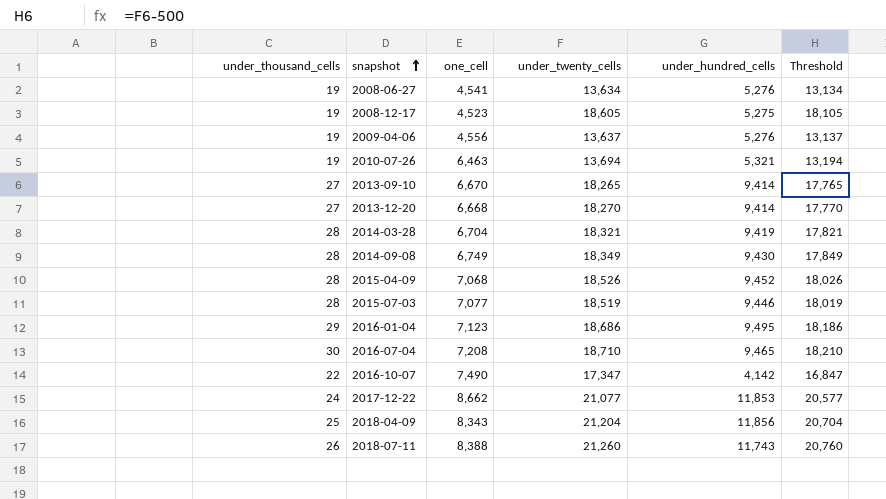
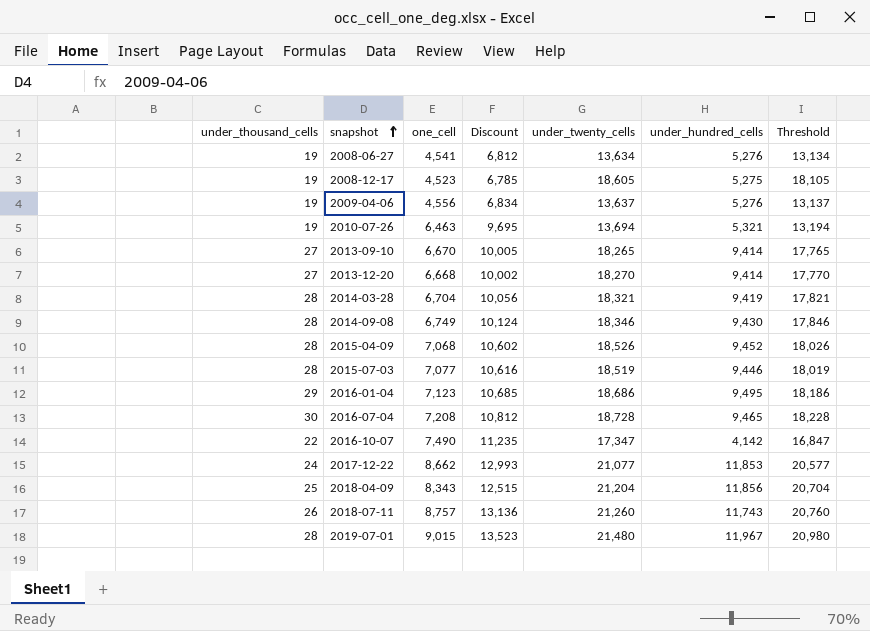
column Discount | formula: none -> [one_cell] * 1.5
2014-09-08 | under_twenty_cells: 18,349 -> 18,346
2014-09-08 | Threshold: 17,849 -> 17,846
2016-07-04 | under_twenty_cells: 18,710 -> 18,728
2016-07-04 | Threshold: 18,210 -> 18,228
2018-07-11 | one_cell: 8,388 -> 8,757
row 2019-07-01: none -> 28 | 9,015 | 13,523 | 21,480 | 11,967 | 20,980

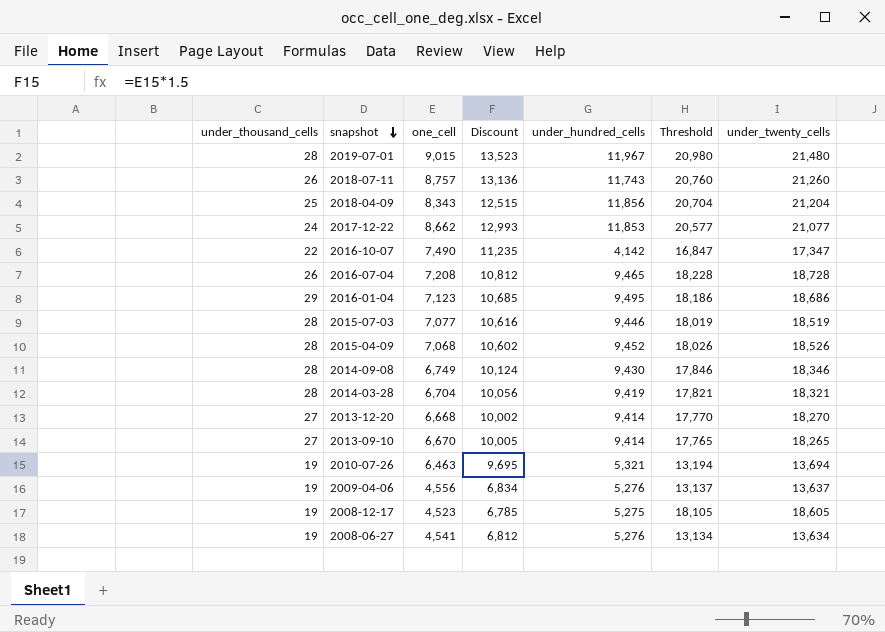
row order: snapshot ascending -> snapshot descending
column under_twenty_cells | position: 5 -> 7
2016-07-04 | under_thousand_cells: 30 -> 26

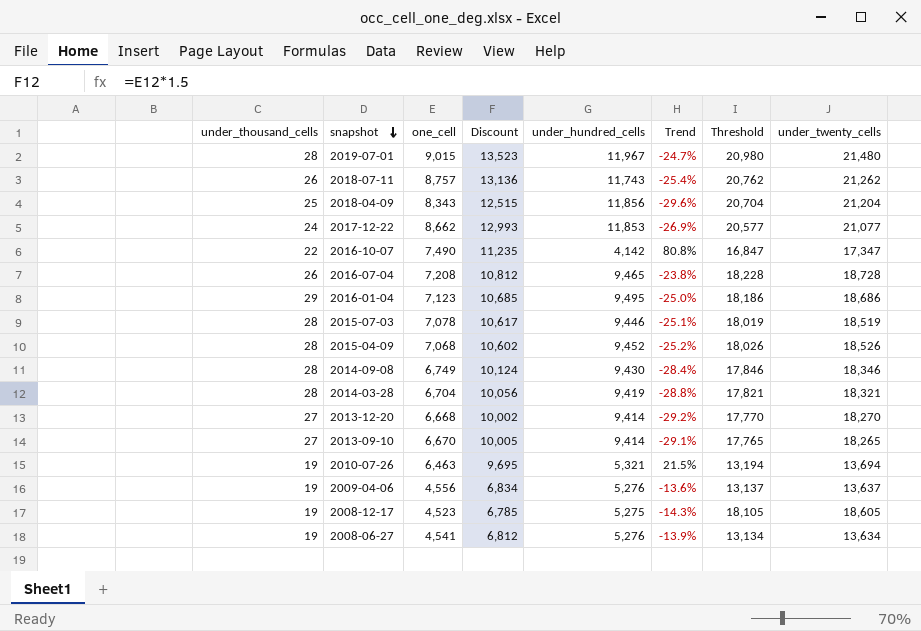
column Trend | formula: none -> ([one_cell] - [under_hundred_cells]) / [under_hundred_cells]
2018-07-11 | Threshold: 20,760 -> 20,762
2018-07-11 | under_twenty_cells: 21,260 -> 21,262
2015-07-03 | one_cell: 7,077 -> 7,078
2015-07-03 | Discount: 10,616 -> 10,617

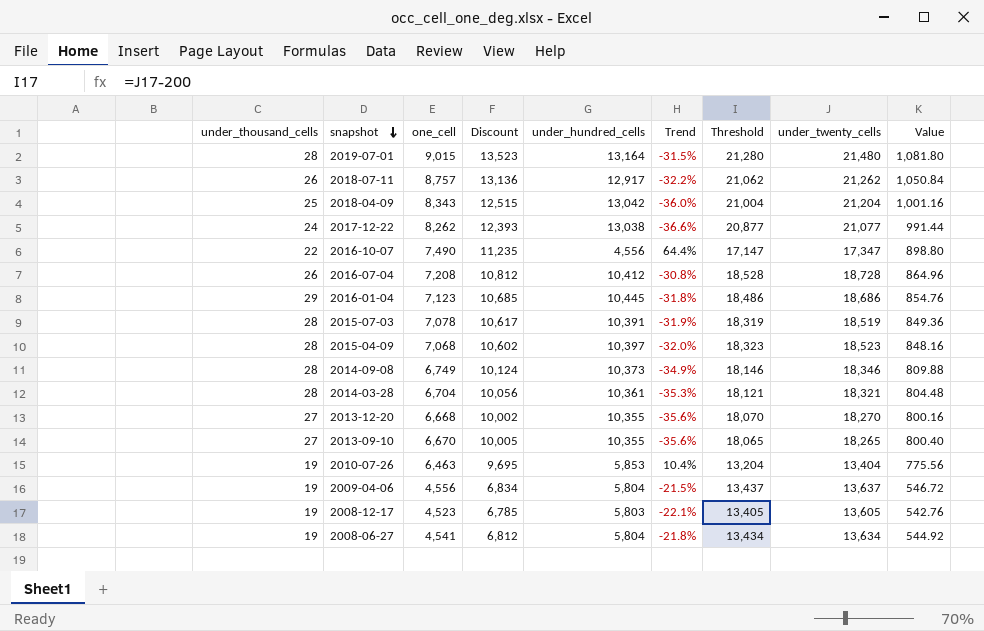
column Threshold | formula: [under_twenty_cells] - 500 -> [under_twenty_cells] - 200
column Value | formula: none -> [one_cell] * 0.12
2019-07-01 | under_hundred_cells: 11,967 -> 13,164
2019-07-01 | Trend: -24.7% -> -31.5%
2018-07-11 | under_hundred_cells: 11,743 -> 12,917
2018-07-11 | Trend: -25.4% -> -32.2%
2018-04-09 | under_hundred_cells: 11,856 -> 13,042
2018-04-09 | Trend: -29.6% -> -36.0%
2017-12-22 | one_cell: 8,662 -> 8,262
2017-12-22 | Discount: 12,993 -> 12,393
2017-12-22 | under_hundred_cells: 11,853 -> 13,038
2017-12-22 | Trend: -26.9% -> -36.6%
2016-10-07 | under_hundred_cells: 4,142 -> 4,556
2016-10-07 | Trend: 80.8% -> 64.4%
2016-07-04 | under_hundred_cells: 9,465 -> 10,412
2016-07-04 | Trend: -23.8% -> -30.8%
2016-01-04 | under_hundred_cells: 9,495 -> 10,445
2016-01-04 | Trend: -25.0% -> -31.8%
2015-07-03 | under_hundred_cells: 9,446 -> 10,391
2015-07-03 | Trend: -25.1% -> -31.9%
2015-04-09 | under_hundred_cells: 9,452 -> 10,397
2015-04-09 | Trend: -25.2% -> -32.0%
2015-04-09 | under_twenty_cells: 18,526 -> 18,523
2014-09-08 | under_hundred_cells: 9,430 -> 10,373
2014-09-08 | Trend: -28.4% -> -34.9%
2014-03-28 | under_hundred_cells: 9,419 -> 10,361
2014-03-28 | Trend: -28.8% -> -35.3%
2013-12-20 | under_hundred_cells: 9,414 -> 10,355
2013-12-20 | Trend: -29.2% -> -35.6%
2013-09-10 | under_hundred_cells: 9,414 -> 10,355
2013-09-10 | Trend: -29.1% -> -35.6%
2010-07-26 | under_hundred_cells: 5,321 -> 5,853
2010-07-26 | Trend: 21.5% -> 10.4%
2010-07-26 | under_twenty_cells: 13,694 -> 13,404
2009-04-06 | under_hundred_cells: 5,276 -> 5,804
2009-04-06 | Trend: -13.6% -> -21.5%
2008-12-17 | under_hundred_cells: 5,275 -> 5,803
2008-12-17 | Trend: -14.3% -> -22.1%
2008-12-17 | under_twenty_cells: 18,605 -> 13,605
2008-06-27 | under_hundred_cells: 5,276 -> 5,804
2008-06-27 | Trend: -13.9% -> -21.8%

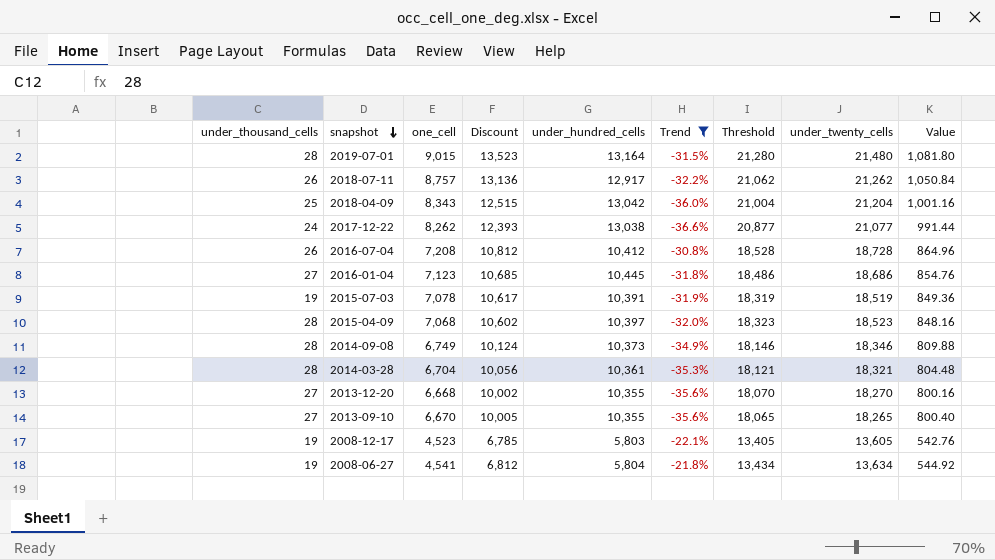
filter: none -> Trend <= -21.8%
2016-01-04 | under_thousand_cells: 29 -> 27
2015-07-03 | under_thousand_cells: 28 -> 19

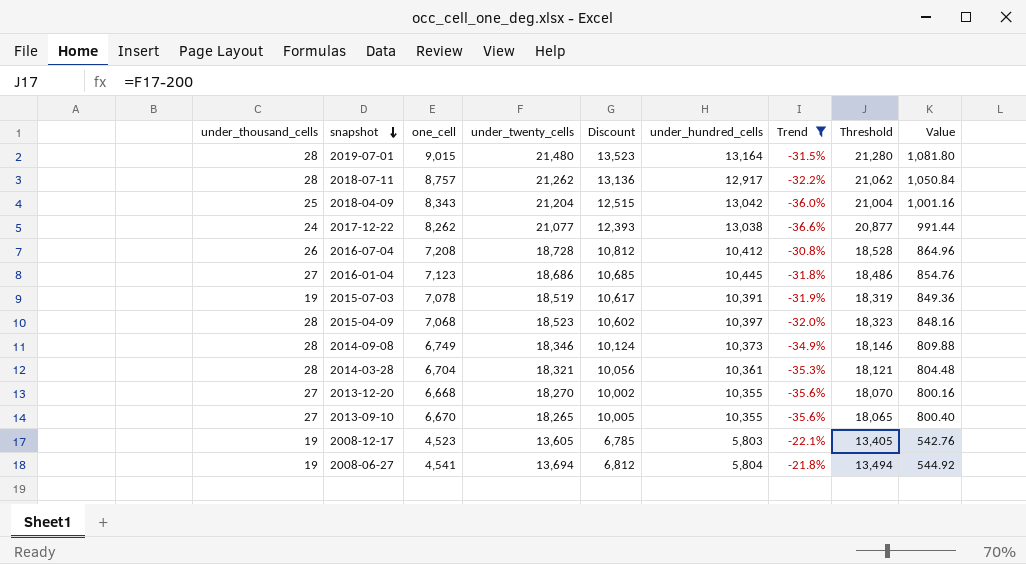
column under_twenty_cells | position: 8 -> 4
2018-07-11 | under_thousand_cells: 26 -> 28
2008-06-27 | under_twenty_cells: 13,634 -> 13,694
2008-06-27 | Threshold: 13,434 -> 13,494

